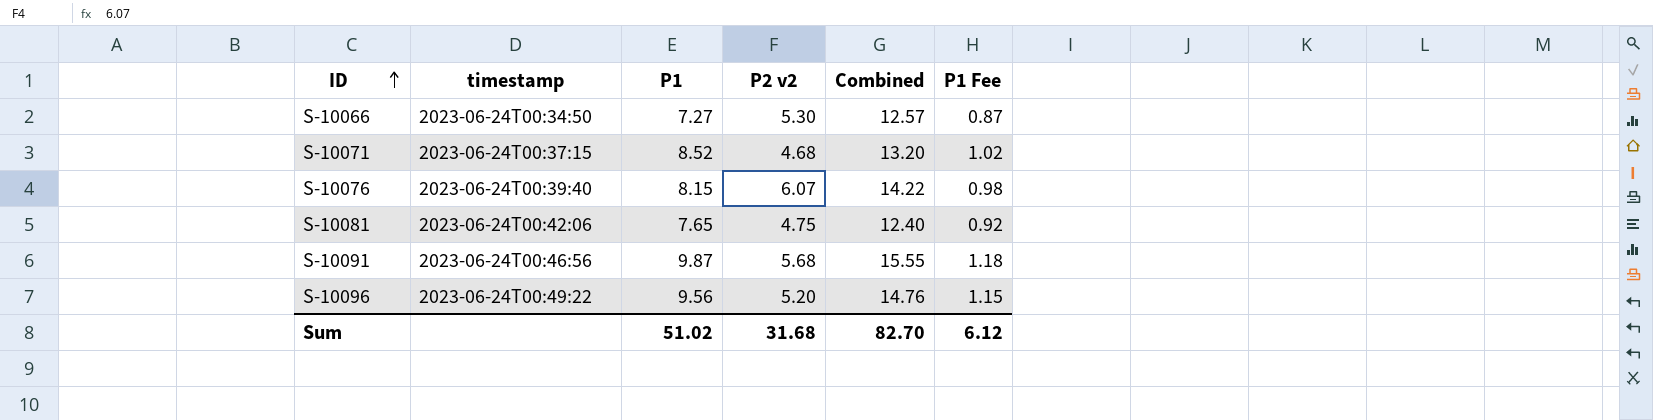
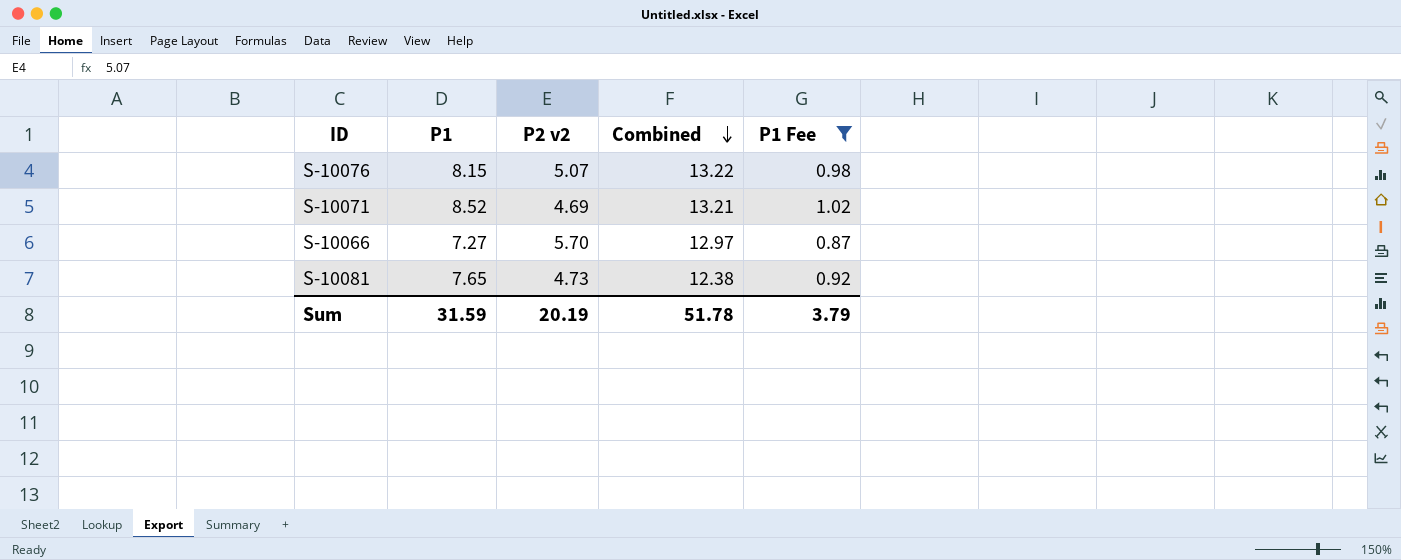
filter: none -> P1 Fee <= 1.02
row order: ID ascending -> Combined descending
column timestamp | position: 2 -> none
S-10076 | P2 v2: 6.07 -> 5.07
S-10076 | Combined: 14.22 -> 13.22
S-10071 | P2 v2: 4.68 -> 4.69
S-10071 | Combined: 13.20 -> 13.21
S-10066 | P2 v2: 5.30 -> 5.70
S-10066 | Combined: 12.57 -> 12.97
S-10081 | P2 v2: 4.75 -> 4.73
S-10081 | Combined: 12.40 -> 12.38
Sum | P1: 51.02 -> 31.59
Sum | P2 v2: 31.68 -> 20.19
Sum | Combined: 82.70 -> 51.78
Sum | P1 Fee: 6.12 -> 3.79

